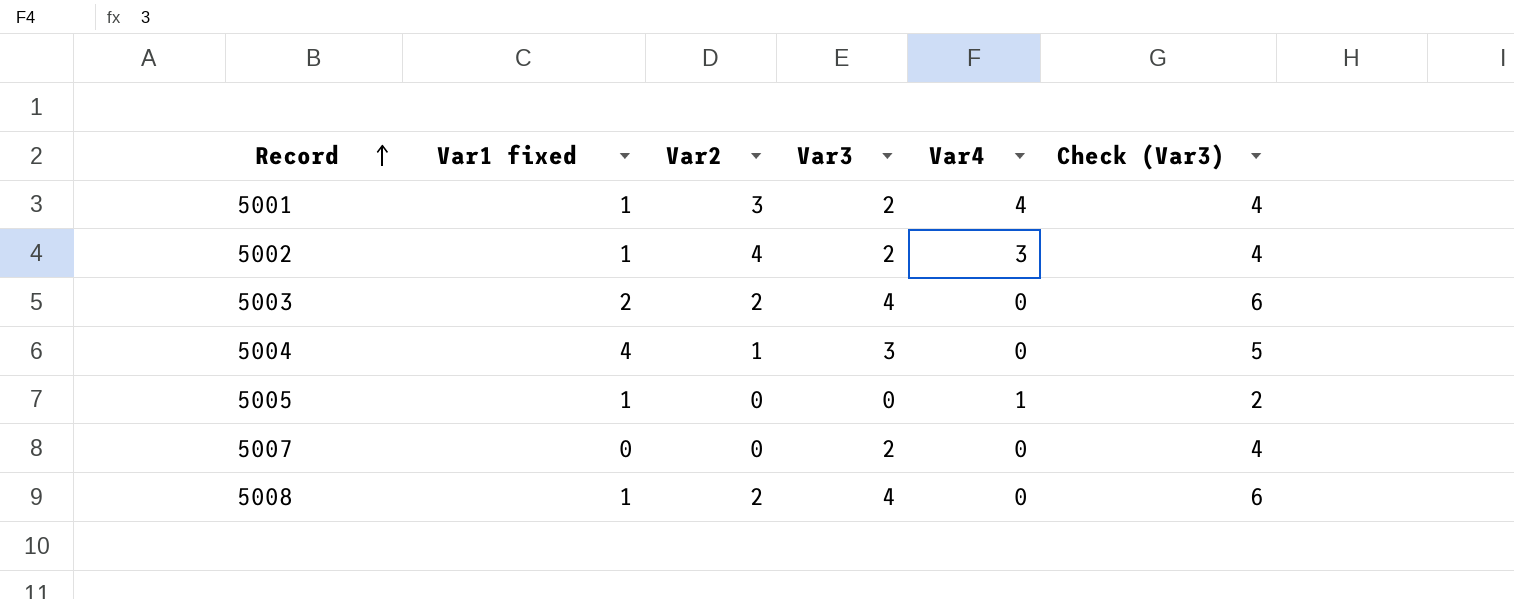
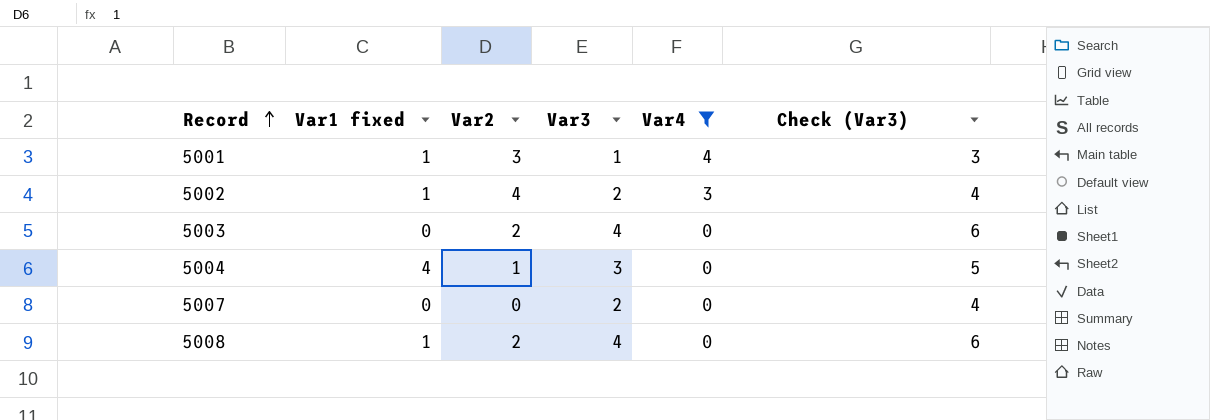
filter: none -> Var4 != 1
5001 | Var3: 2 -> 1
5001 | Check (Var3): 4 -> 3
5003 | Var1 fixed: 2 -> 0

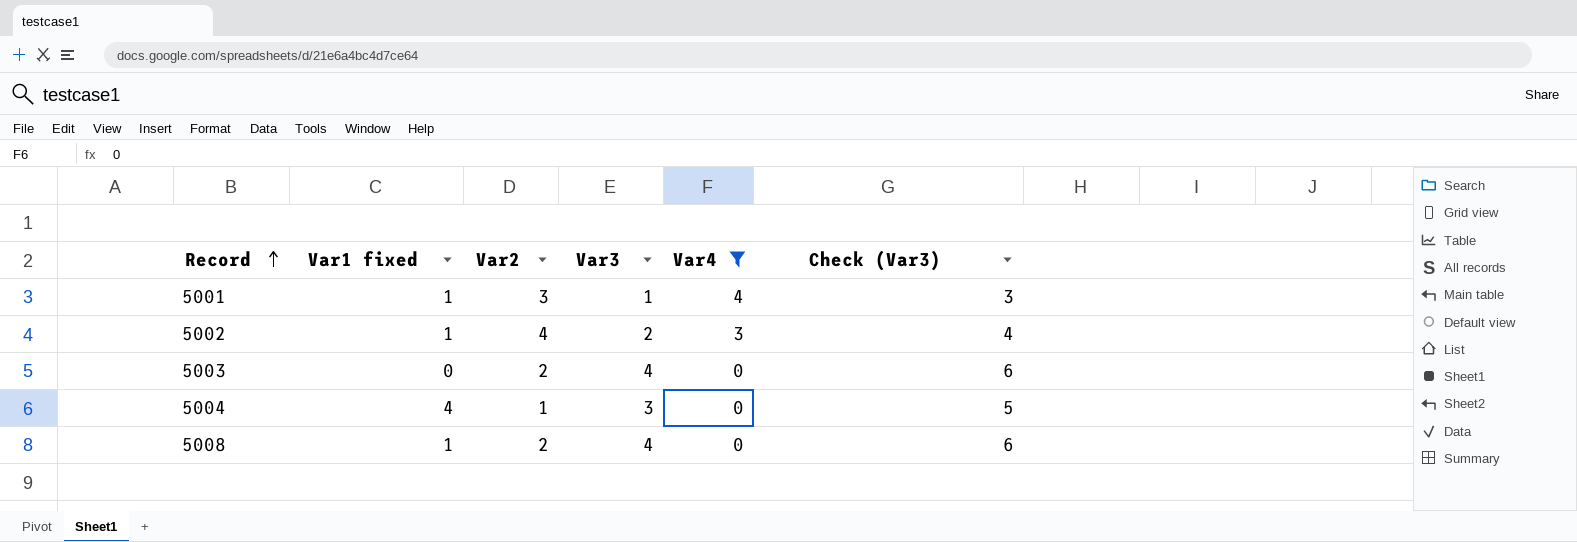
row 5007: 0 | 0 | 2 | 0 | 4 -> none

